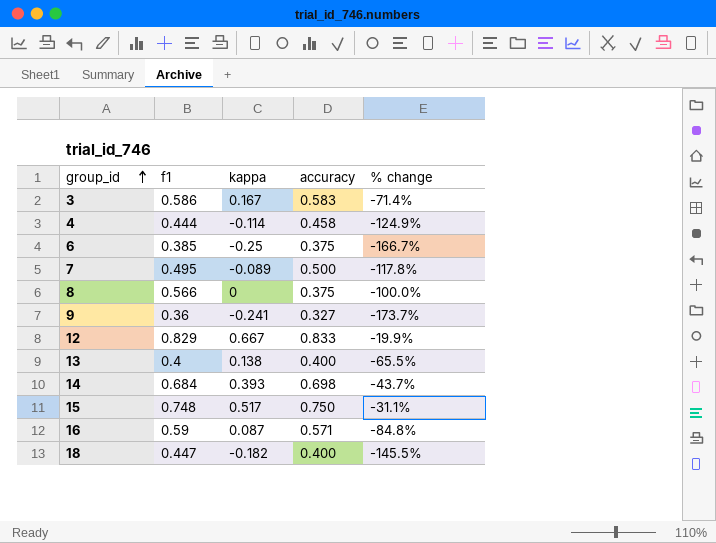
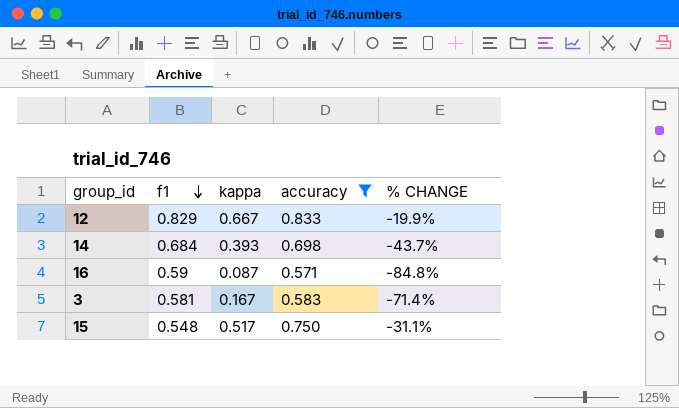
filter: none -> accuracy >= 0.571
row order: group_id ascending -> f1 descending
column name: % change -> % CHANGE
3 | f1: 0.586 -> 0.581
15 | f1: 0.748 -> 0.548

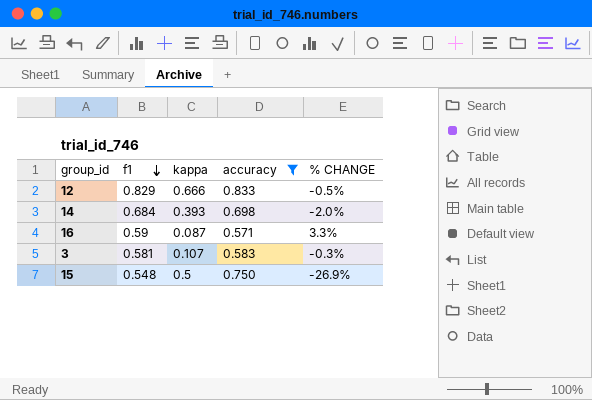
column % CHANGE | formula: ([kappa] - [accuracy]) / [accuracy] -> ([f1] - [accuracy]) / [accuracy]
12 | kappa: 0.667 -> 0.666
3 | kappa: 0.167 -> 0.107
15 | kappa: 0.517 -> 0.5

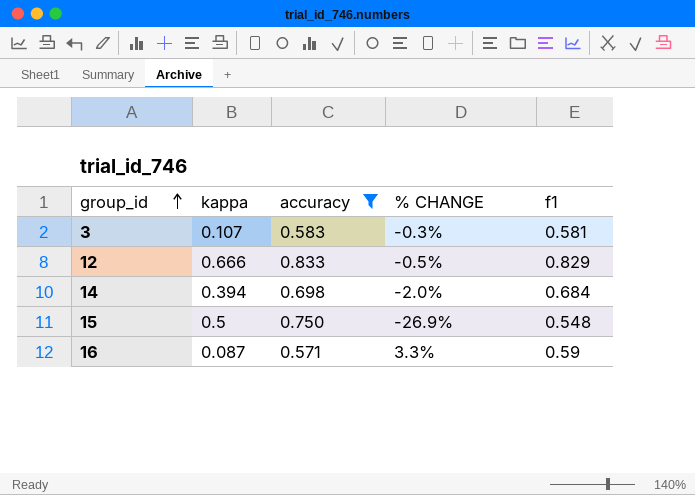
row order: f1 descending -> group_id ascending
column f1 | position: 2 -> 5
14 | kappa: 0.393 -> 0.394

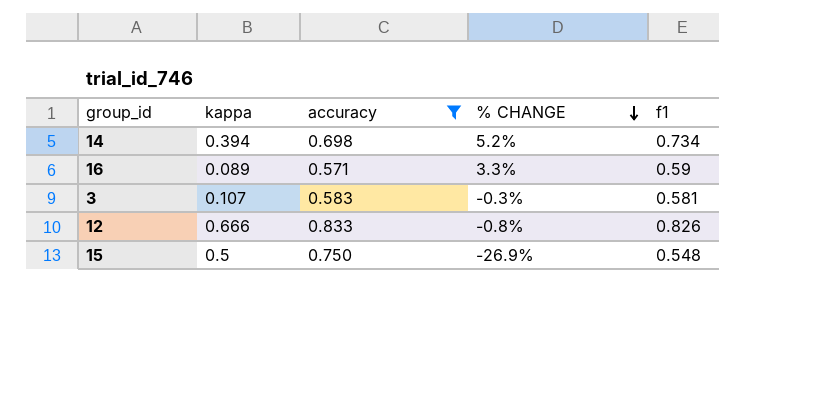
row order: group_id ascending -> % CHANGE descending
14 | % CHANGE: -2.0% -> 5.2%
14 | f1: 0.684 -> 0.734
16 | kappa: 0.087 -> 0.089
12 | % CHANGE: -0.5% -> -0.8%
12 | f1: 0.829 -> 0.826

